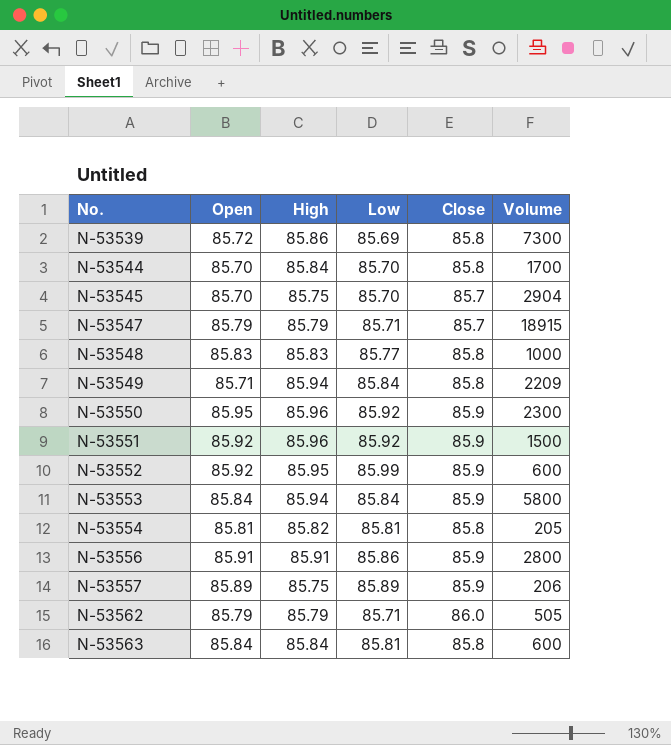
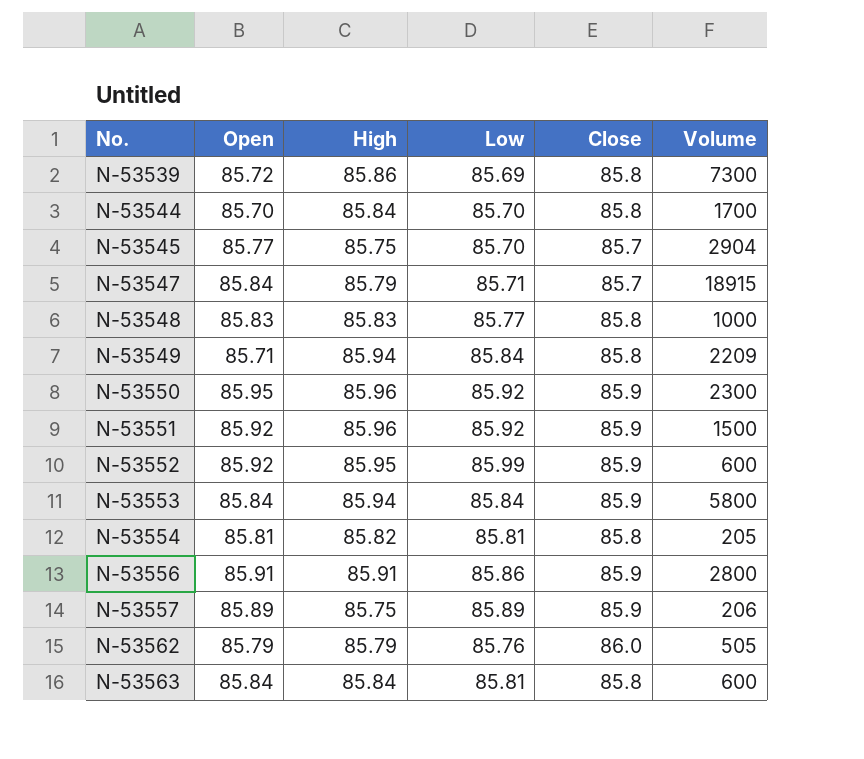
N-53545 | Open: 85.70 -> 85.77
N-53547 | Open: 85.79 -> 85.84
N-53562 | Low: 85.71 -> 85.76

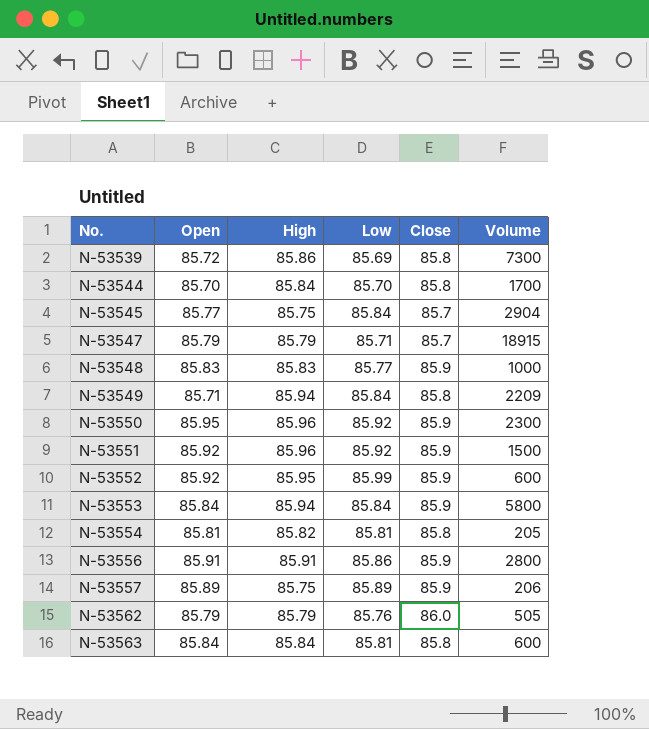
N-53545 | Low: 85.70 -> 85.84
N-53547 | Open: 85.84 -> 85.79
N-53548 | Close: 85.8 -> 85.9

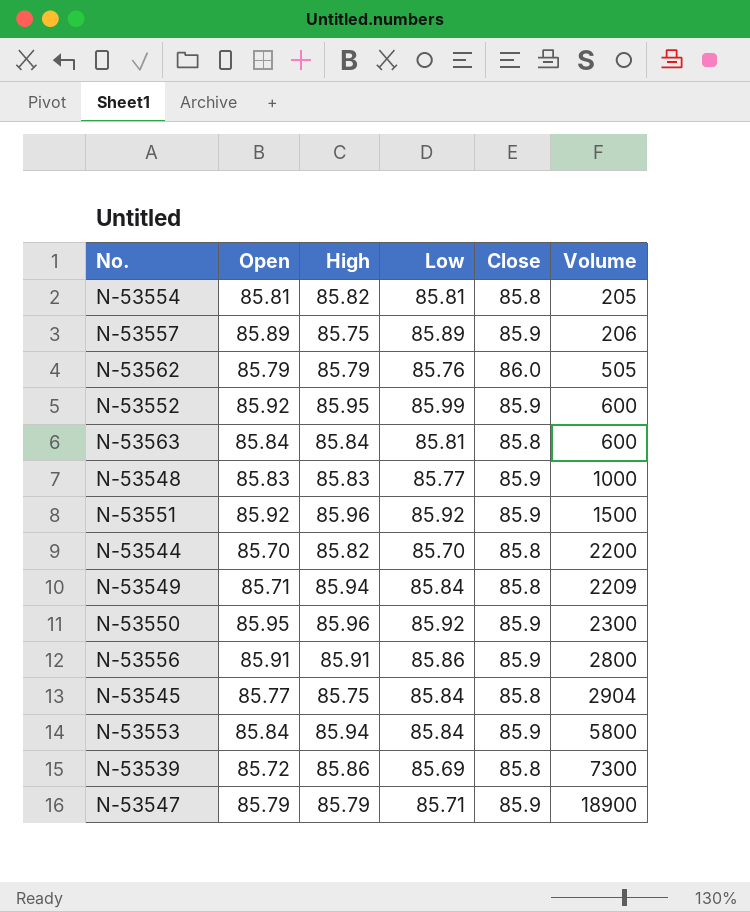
row order: No. ascending -> Volume ascending
N-53544 | High: 85.84 -> 85.82
N-53544 | Volume: 1700 -> 2200
N-53545 | Close: 85.7 -> 85.8
N-53547 | Close: 85.7 -> 85.9
N-53547 | Volume: 18915 -> 18900

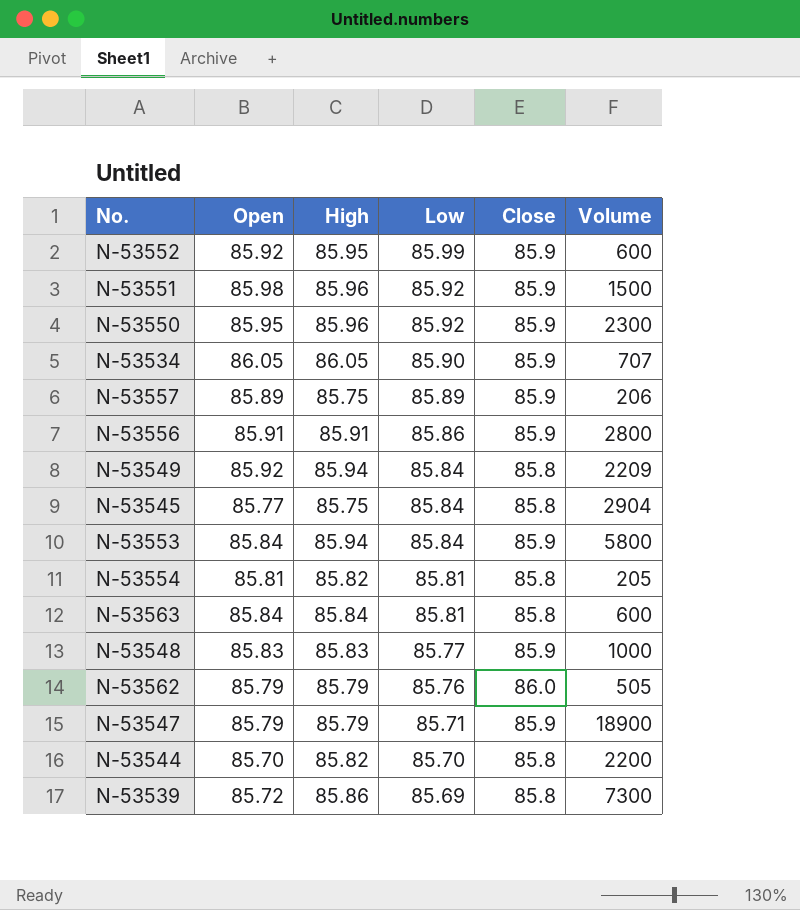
row order: Volume ascending -> Low descending
N-53551 | Open: 85.92 -> 85.98
row N-53534: none -> 86.05 | 86.05 | 85.90 | 85.9 | 707
N-53549 | Open: 85.71 -> 85.92

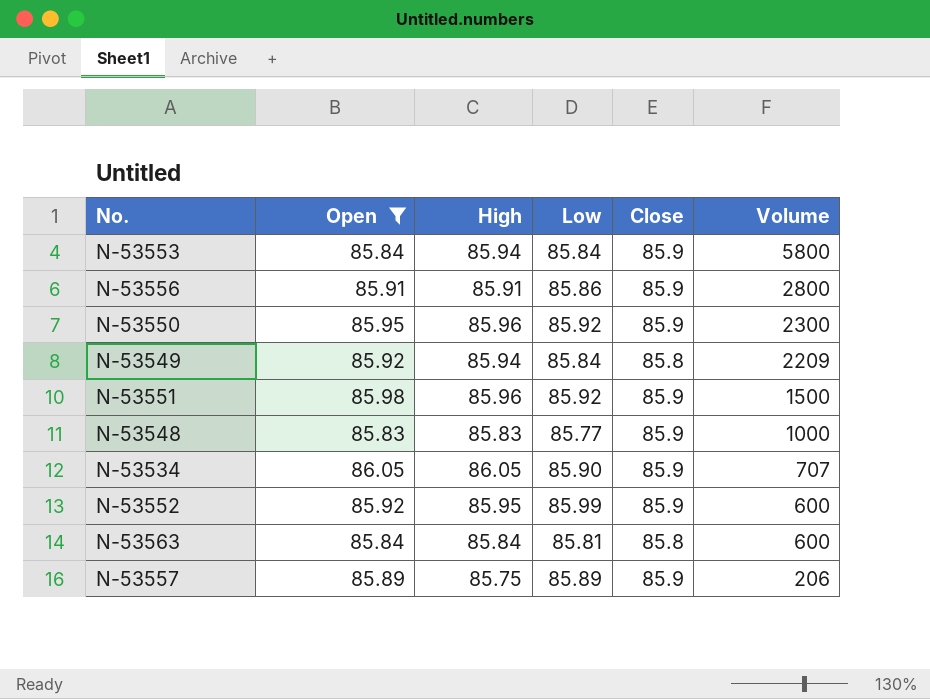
filter: none -> Open >= 85.83
row order: Low descending -> Volume descending

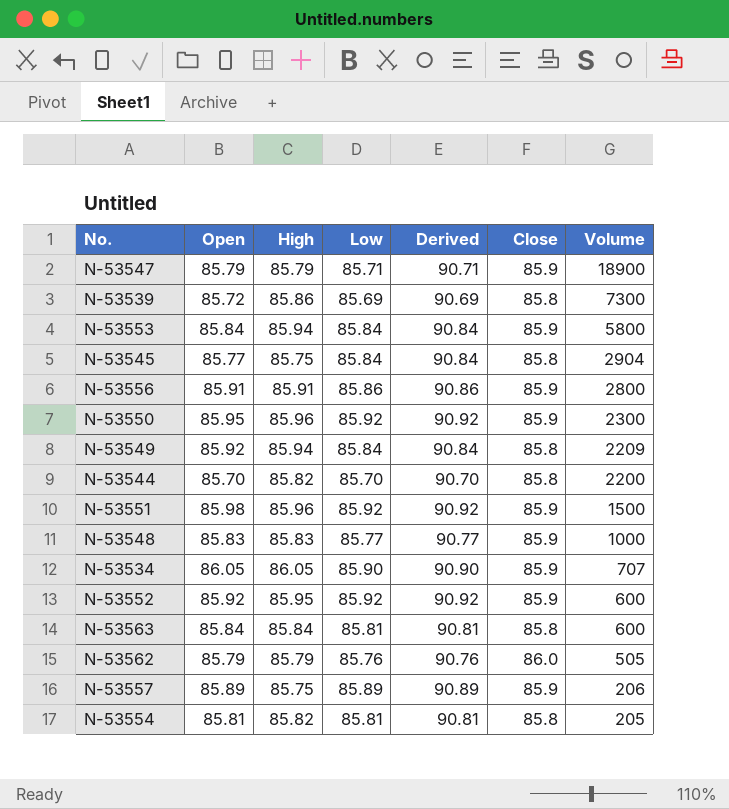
filter: Open >= 85.83 -> none
column Derived | formula: none -> [Low] + 5
N-53552 | Low: 85.99 -> 85.92

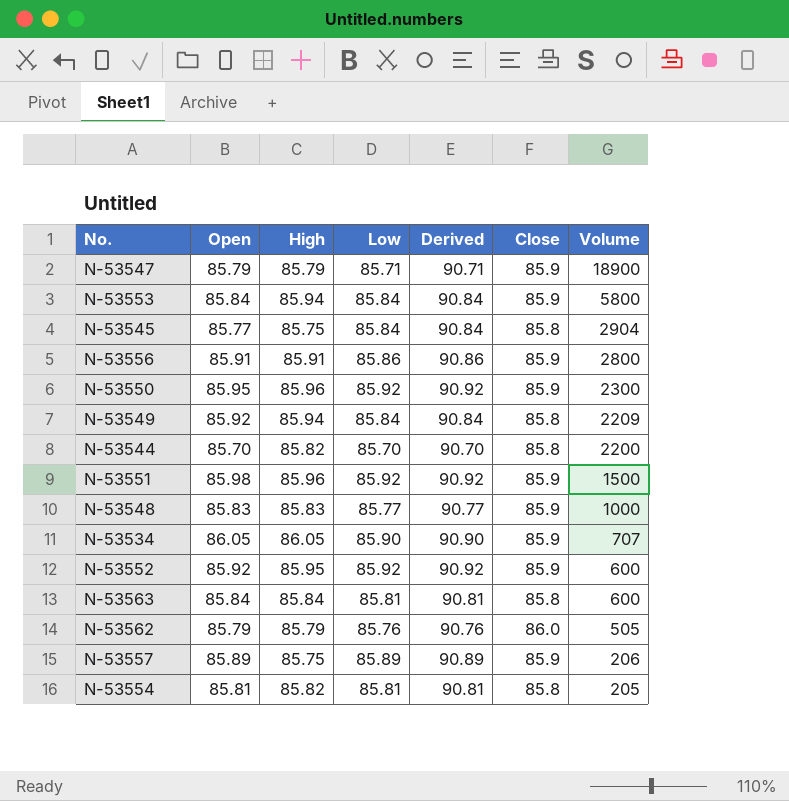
row N-53539: 85.72 | 85.86 | 85.69 | 90.69 | 85.8 | 7300 -> none

